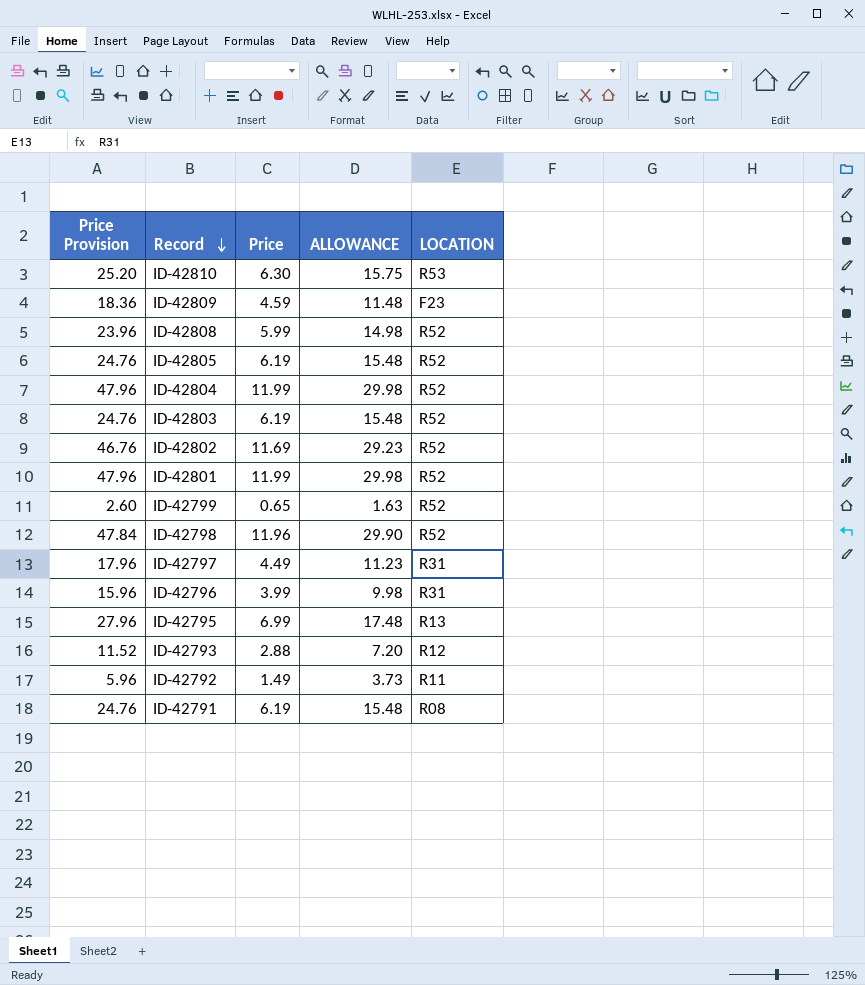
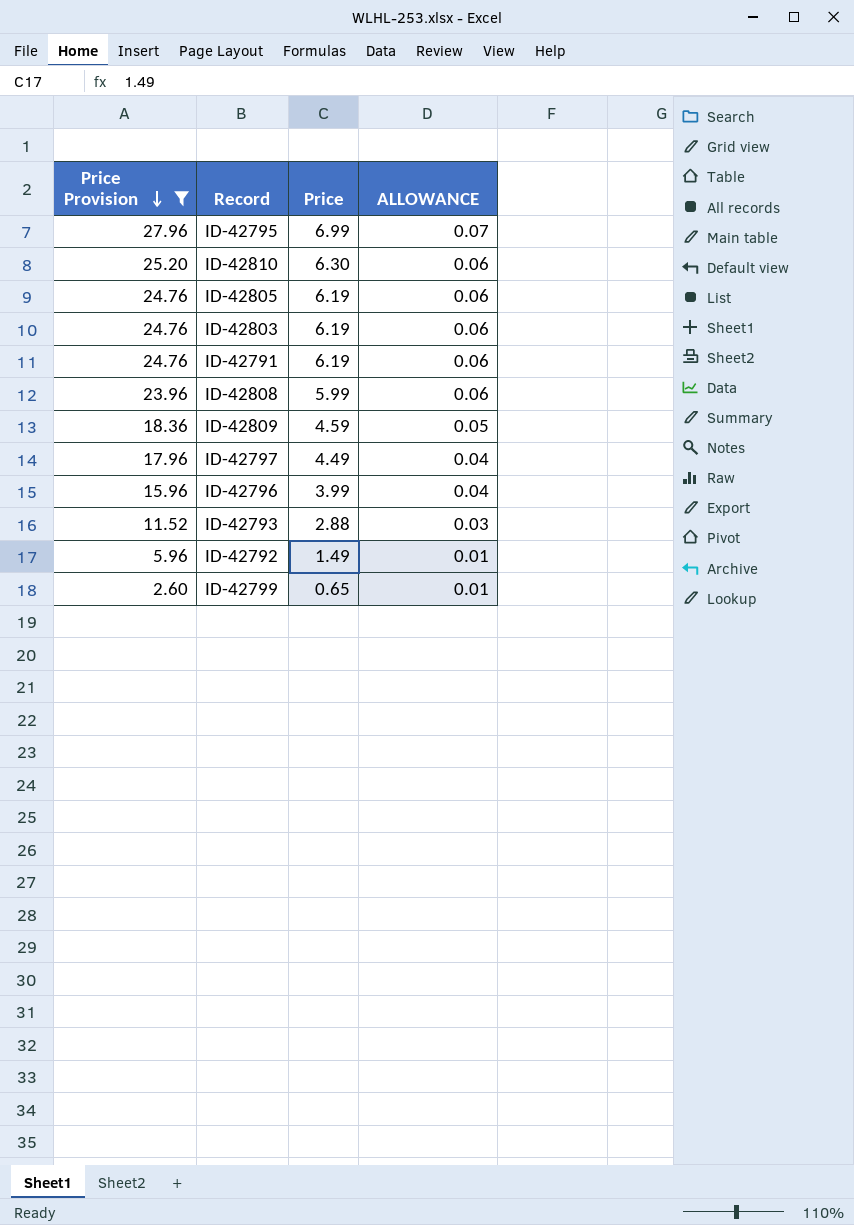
filter: none -> Price Provision <= 27.96
row order: Record descending -> Price Provision descending
column LOCATION | position: 5 -> none
column ALLOWANCE | formula: [Price] * 2.5 -> [Price] * 0.01

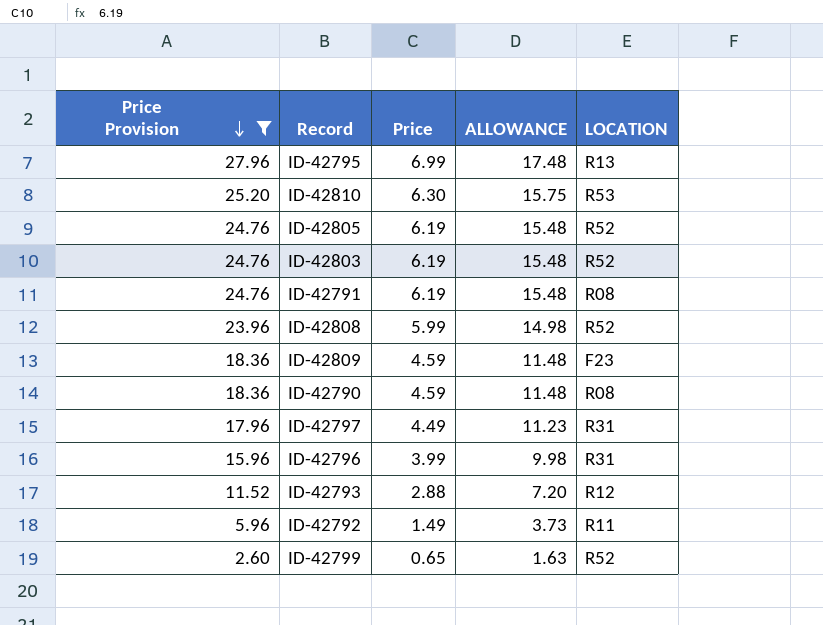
column ALLOWANCE | formula: [Price] * 0.01 -> [Price] * 2.5
column LOCATION | position: none -> 5
row ID-42790: none -> 18.36 | 4.59 | 11.48 | R08

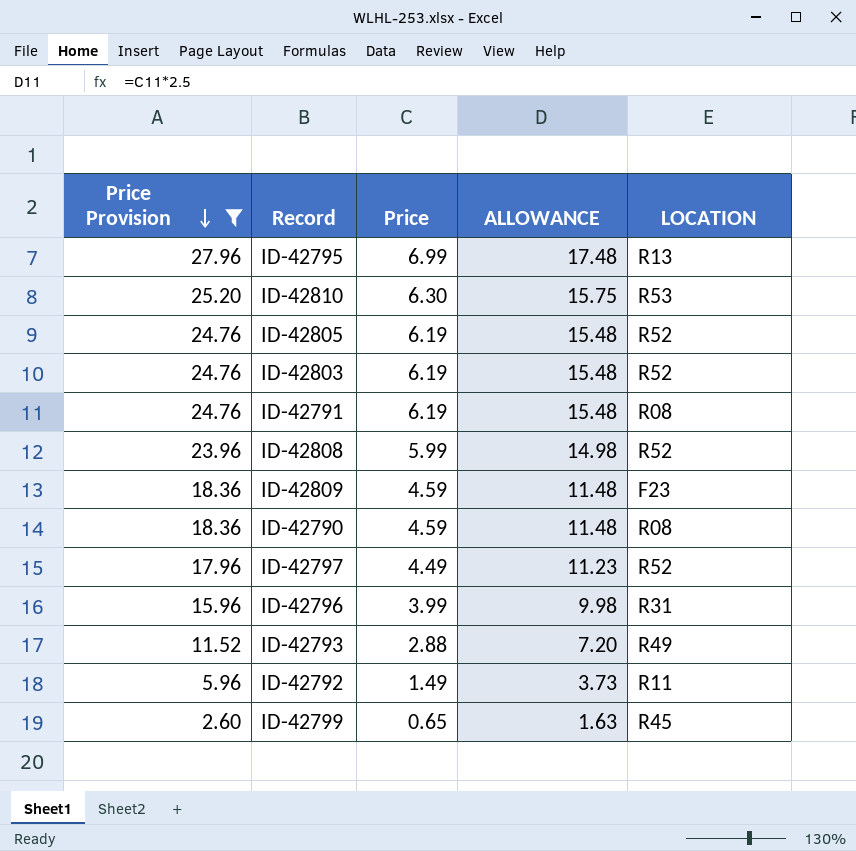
ID-42797 | LOCATION: R31 -> R52
ID-42793 | LOCATION: R12 -> R49
ID-42799 | LOCATION: R52 -> R45

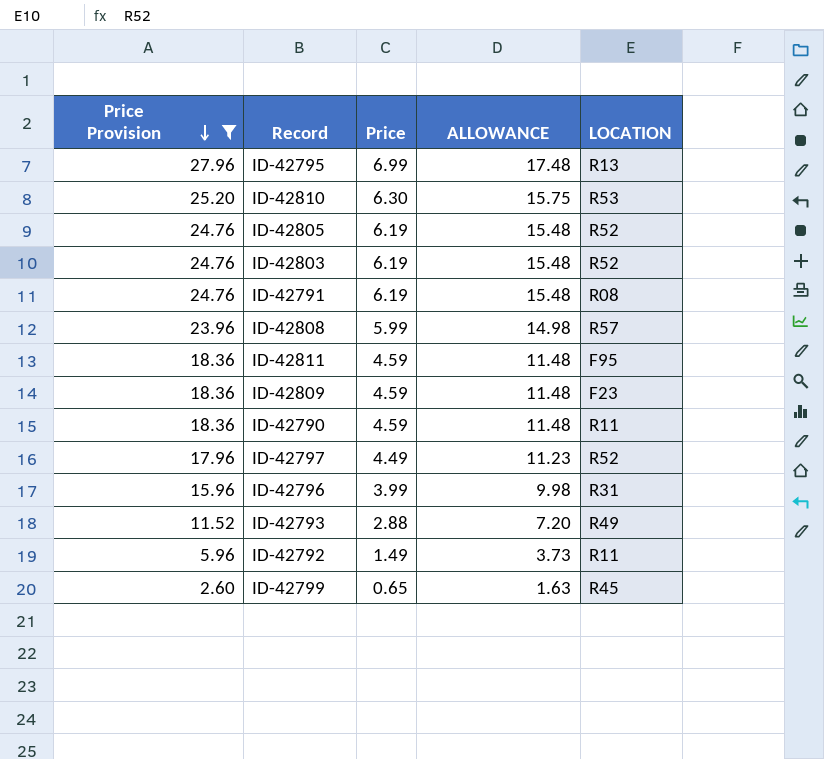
ID-42808 | LOCATION: R52 -> R57
row ID-42811: none -> 18.36 | 4.59 | 11.48 | F95
ID-42790 | LOCATION: R08 -> R11

